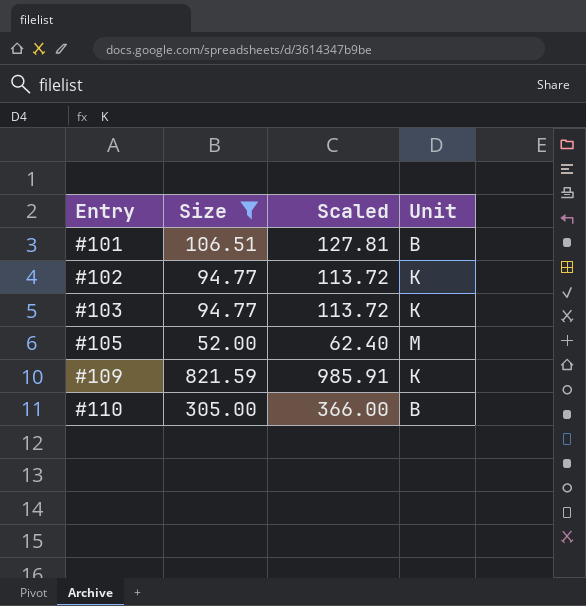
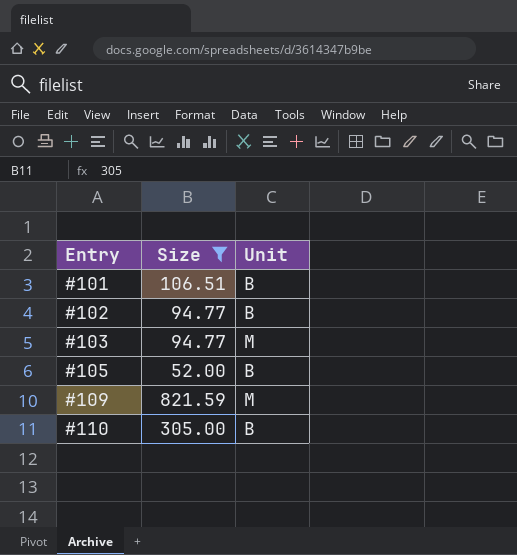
column Scaled | formula: [Size] * 1.2 -> none
#102 | Unit: K -> B
#103 | Unit: K -> M
#105 | Unit: M -> B
#109 | Unit: K -> M

